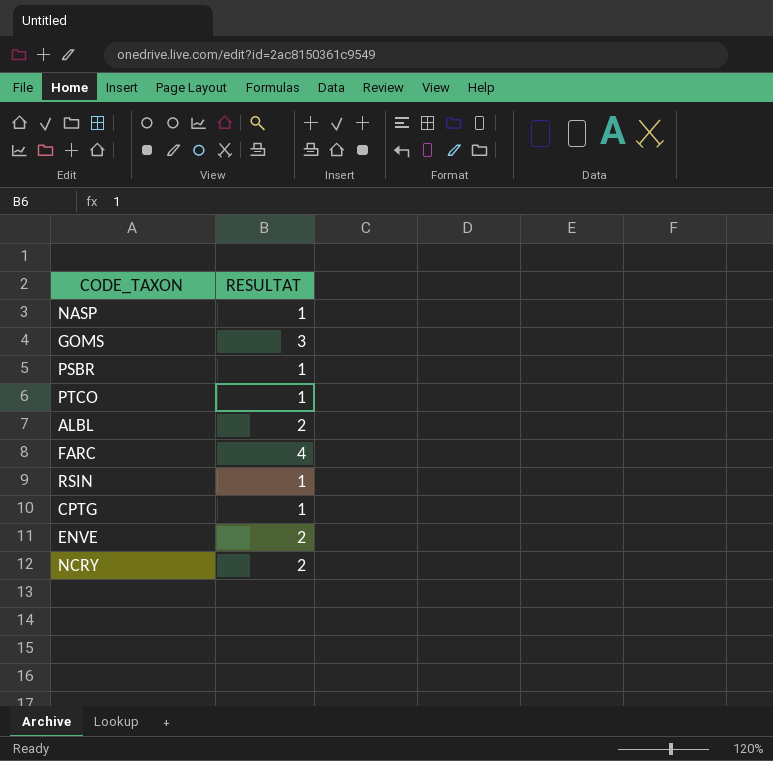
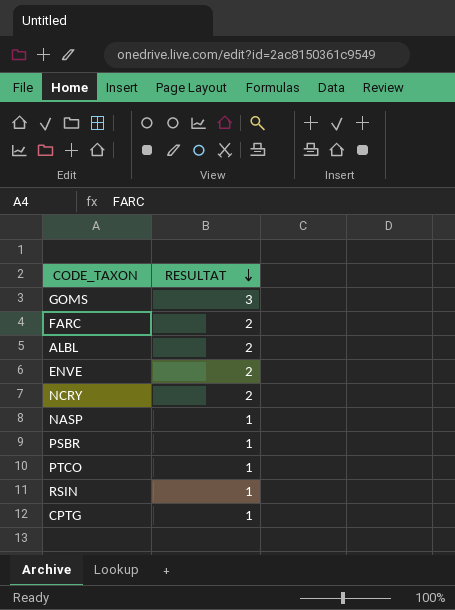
row order: none -> RESULTAT descending
FARC | RESULTAT: 4 -> 2

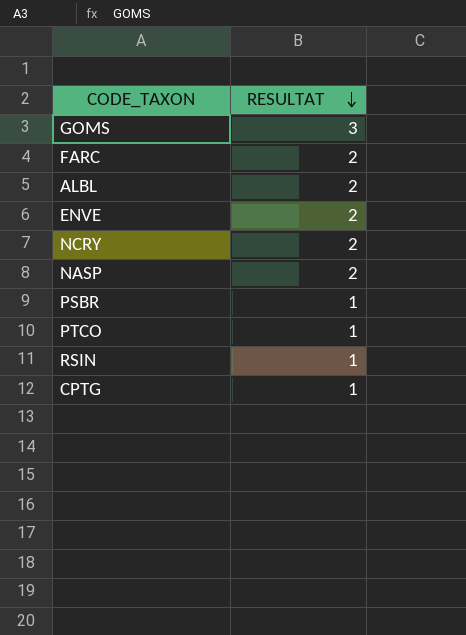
NASP | RESULTAT: 1 -> 2

